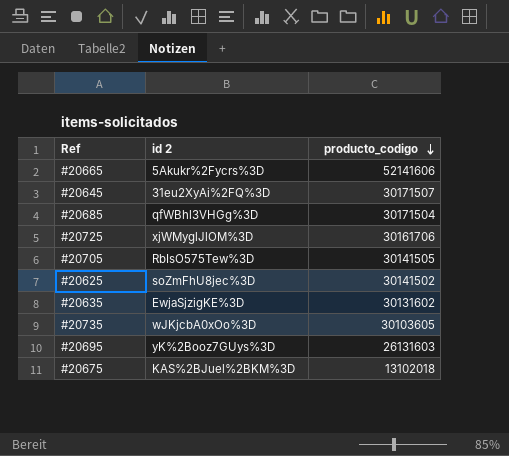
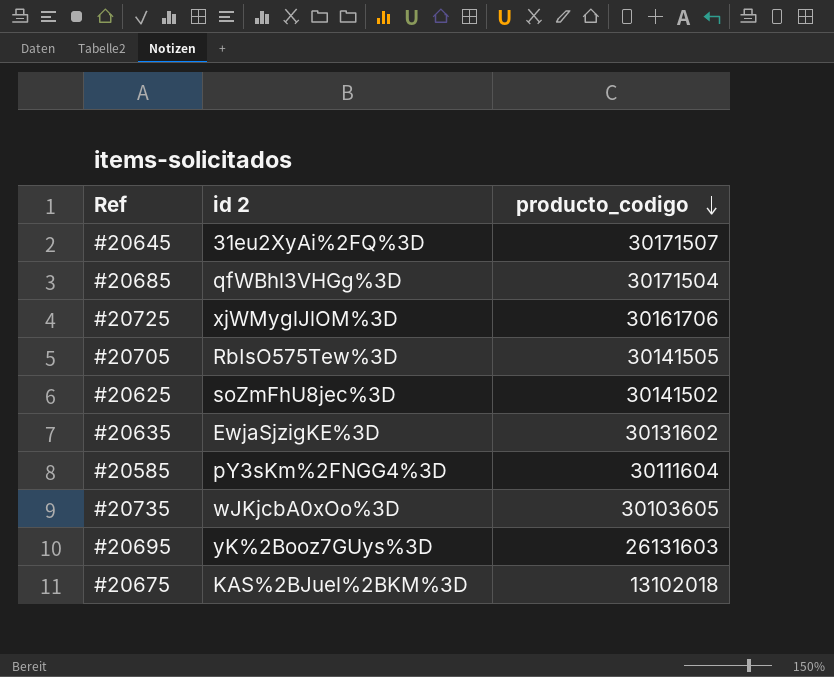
row #20665: 5Akukr%2Fycrs%3D | 52141606 -> none
row #20585: none -> pY3sKm%2FNGG4%3D | 30111604

